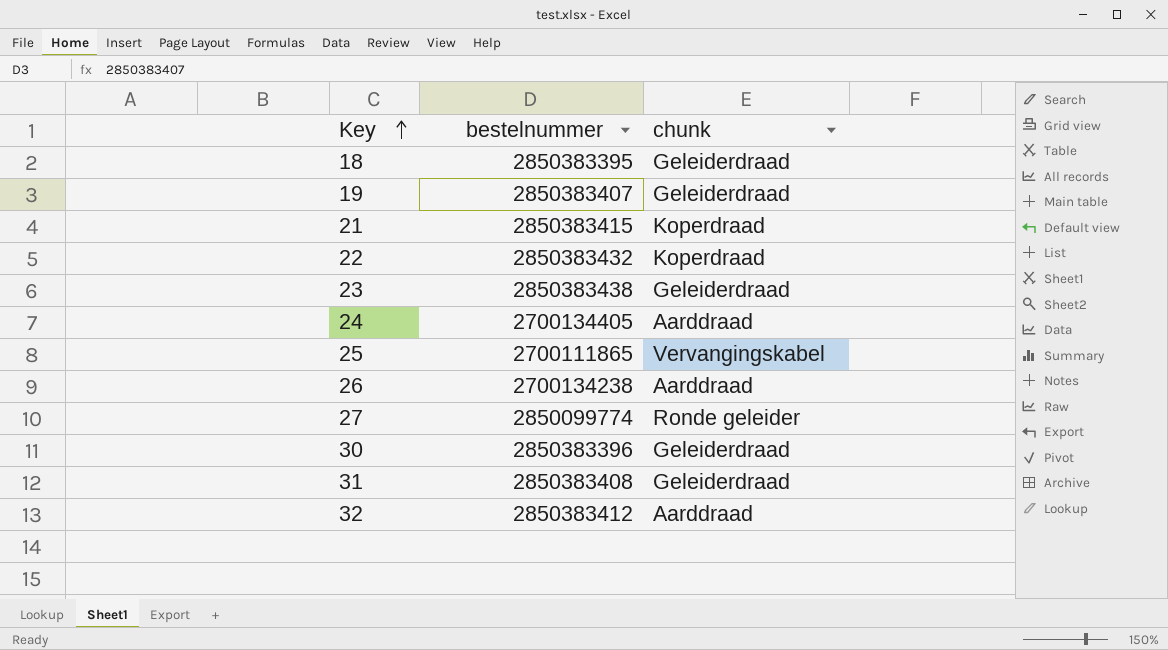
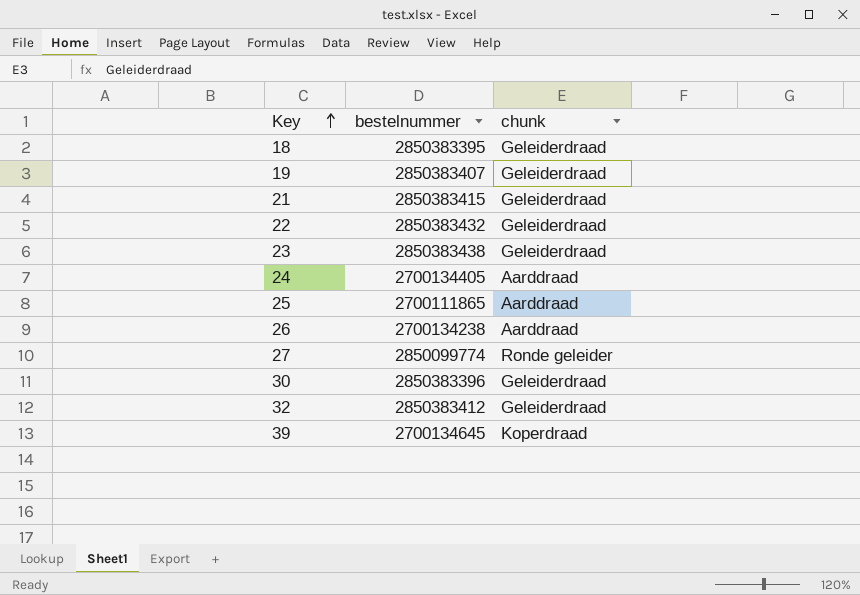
row 31: 2850383408 | Geleiderdraad -> none
21 | chunk: Koperdraad -> Geleiderdraad
22 | chunk: Koperdraad -> Geleiderdraad
25 | chunk: Vervangingskabel -> Aarddraad
32 | chunk: Aarddraad -> Geleiderdraad
row 39: none -> 2700134645 | Koperdraad

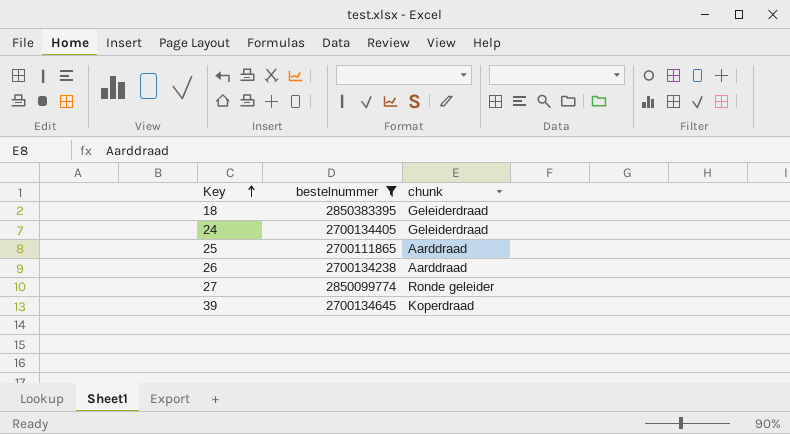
filter: none -> bestelnummer <= 2850383395
24 | chunk: Aarddraad -> Geleiderdraad

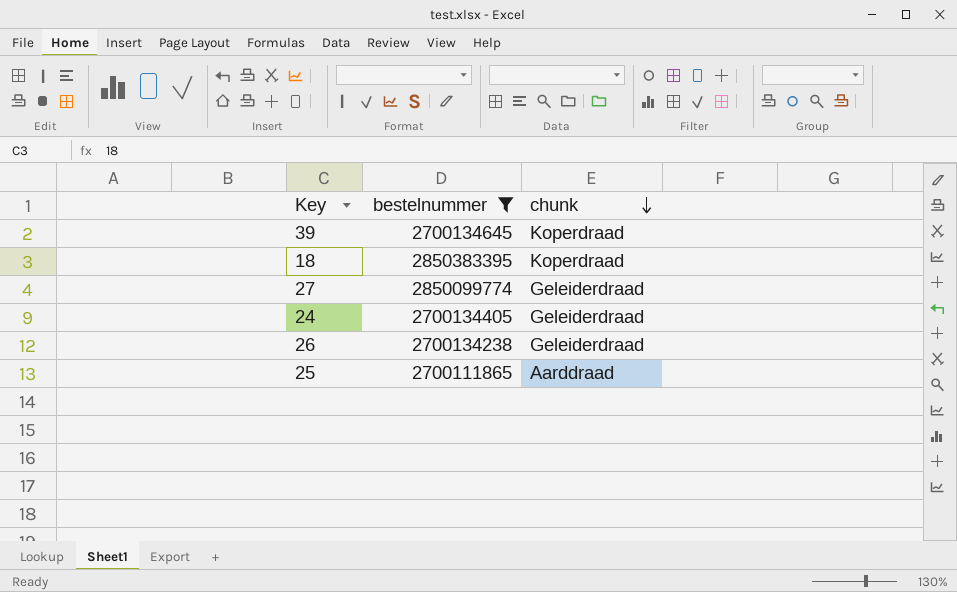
row order: Key ascending -> chunk descending
18 | chunk: Geleiderdraad -> Koperdraad
27 | chunk: Ronde geleider -> Geleiderdraad
26 | chunk: Aarddraad -> Geleiderdraad

